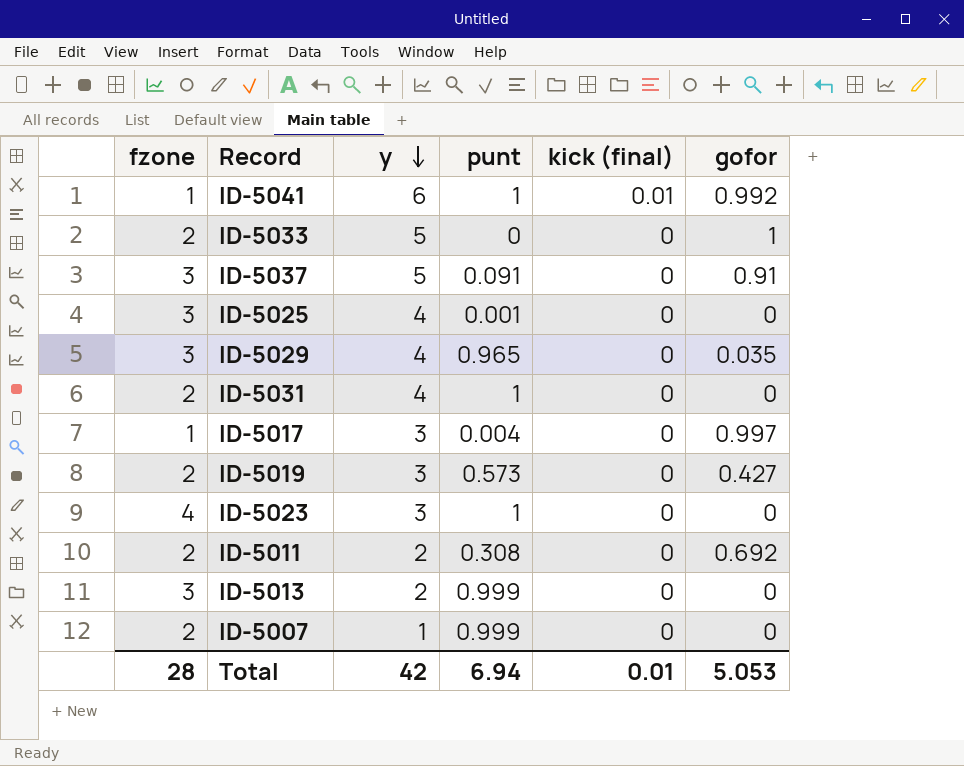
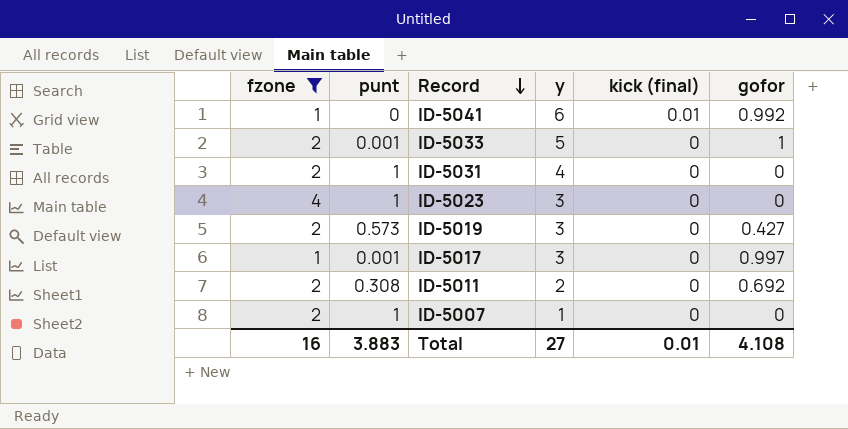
filter: none -> fzone != 3
row order: y descending -> Record descending
column punt | position: 4 -> 2
ID-5041 | punt: 1 -> 0
ID-5033 | punt: 0 -> 0.001
ID-5017 | punt: 0.004 -> 0.001
ID-5007 | punt: 0.999 -> 1
Total | fzone: 28 -> 16
Total | punt: 6.94 -> 3.883
Total | y: 42 -> 27
Total | gofor: 5.053 -> 4.108

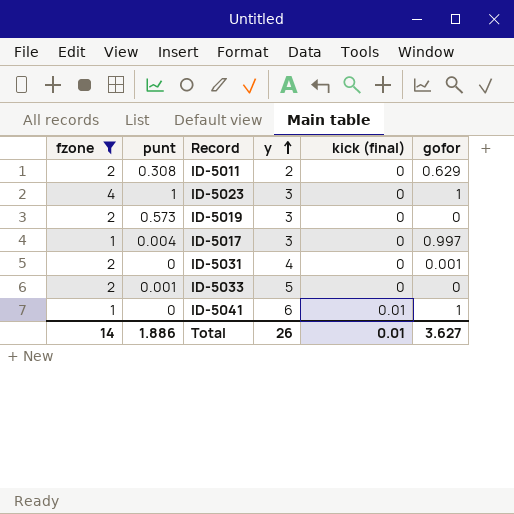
row order: Record descending -> y ascending
row ID-5007: 2 | 1 | 1 | 0 | 0 -> none
ID-5011 | gofor: 0.692 -> 0.629
ID-5023 | gofor: 0 -> 1
ID-5019 | gofor: 0.427 -> 0
ID-5017 | punt: 0.001 -> 0.004
ID-5031 | punt: 1 -> 0
ID-5031 | gofor: 0 -> 0.001
ID-5033 | gofor: 1 -> 0
ID-5041 | gofor: 0.992 -> 1
Total | fzone: 16 -> 14
Total | punt: 3.883 -> 1.886
Total | y: 27 -> 26
Total | gofor: 4.108 -> 3.627

